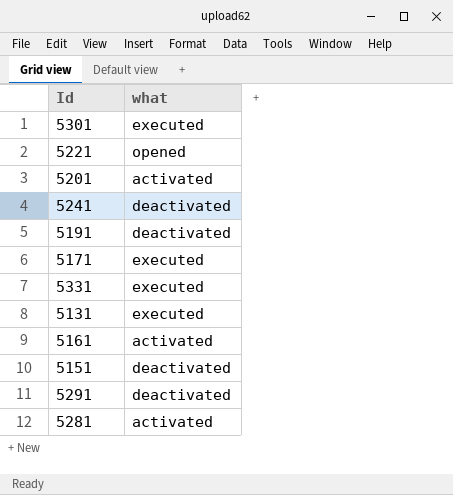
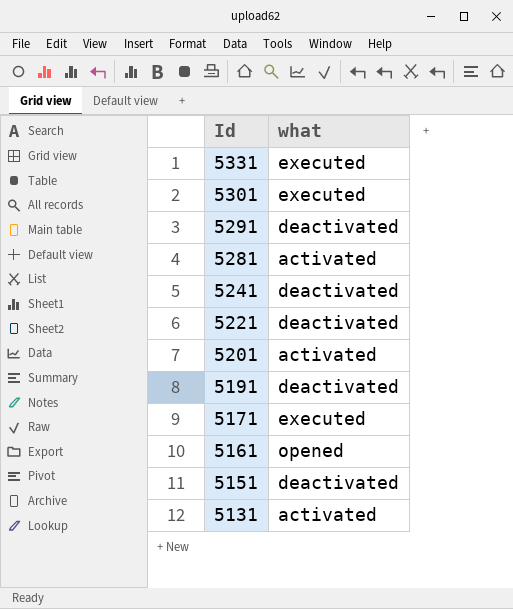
row order: none -> Id descending
5221 | what: opened -> deactivated
5161 | what: activated -> opened
5131 | what: executed -> activated

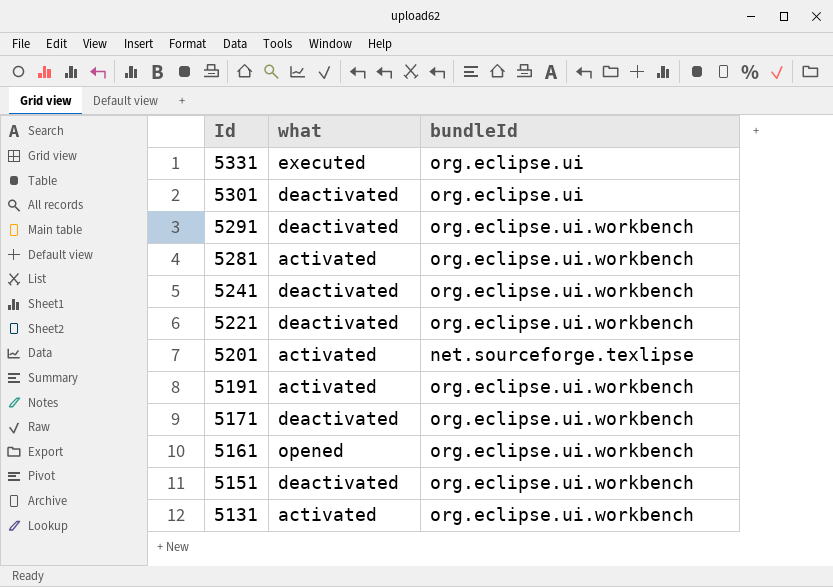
column bundleId | position: none -> 3
5301 | what: executed -> deactivated
5191 | what: deactivated -> activated
5171 | what: executed -> deactivated

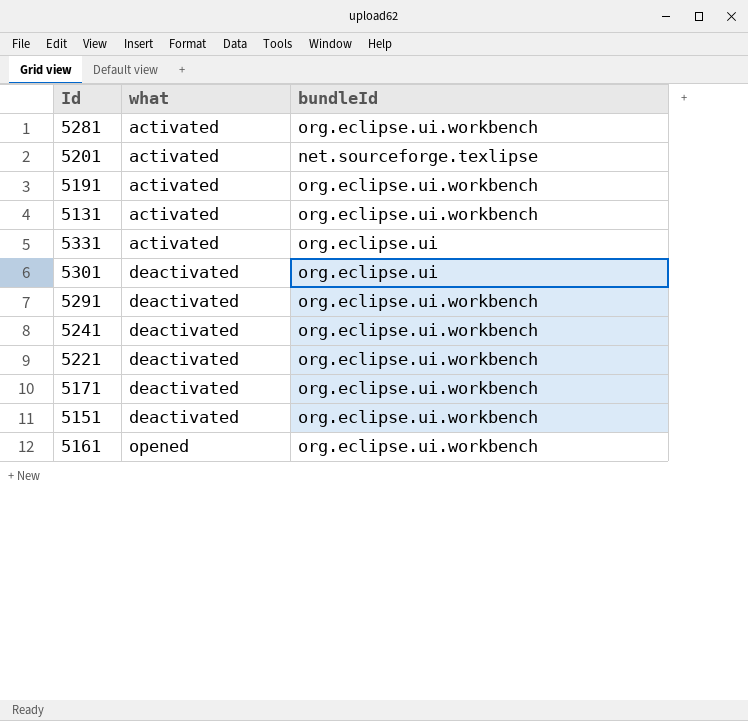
row order: Id descending -> what ascending
5331 | what: executed -> activated

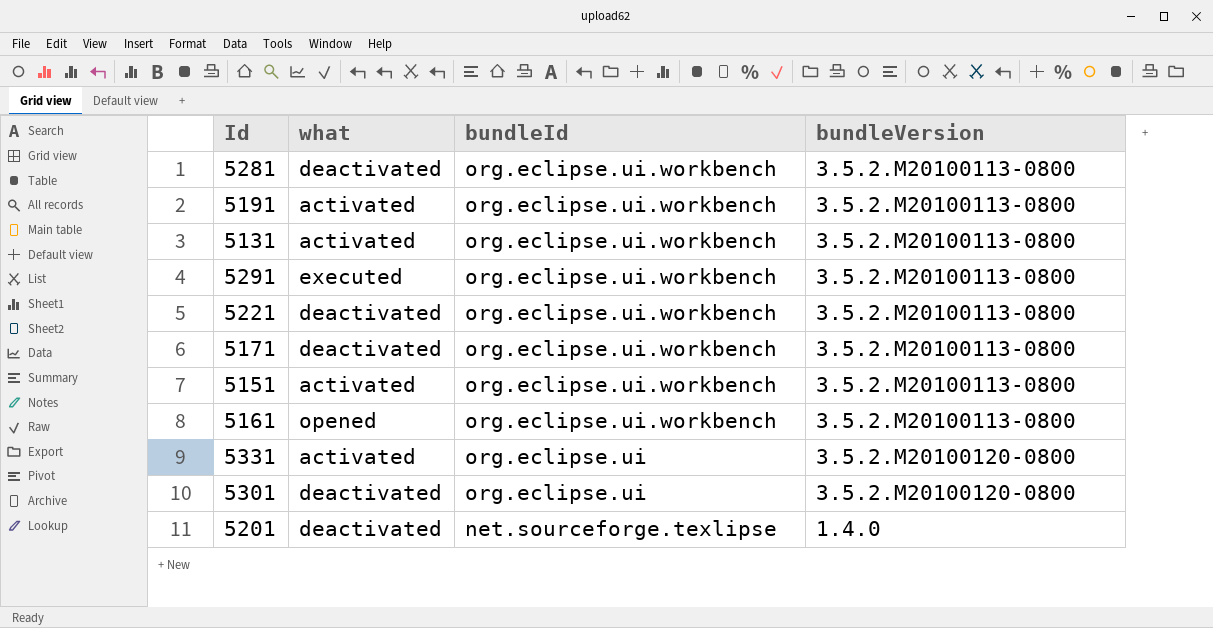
row order: what ascending -> bundleId descending
column bundleVersion | position: none -> 4
row 5241: deactivated | org.eclipse.ui.workbench -> none
5281 | what: activated -> deactivated
5291 | what: deactivated -> executed
5151 | what: deactivated -> activated
5201 | what: activated -> deactivated

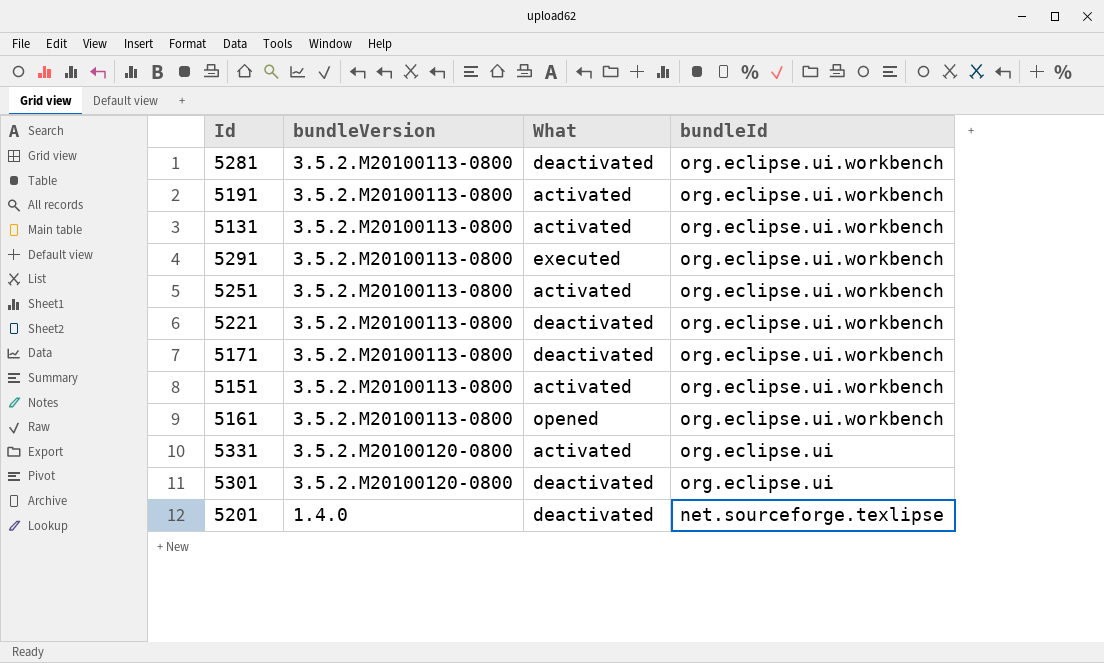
column bundleVersion | position: 4 -> 2
column name: what -> What
row 5251: none -> 3.5.2.M20100113-0800 | activated | org.eclipse.ui.workbench

